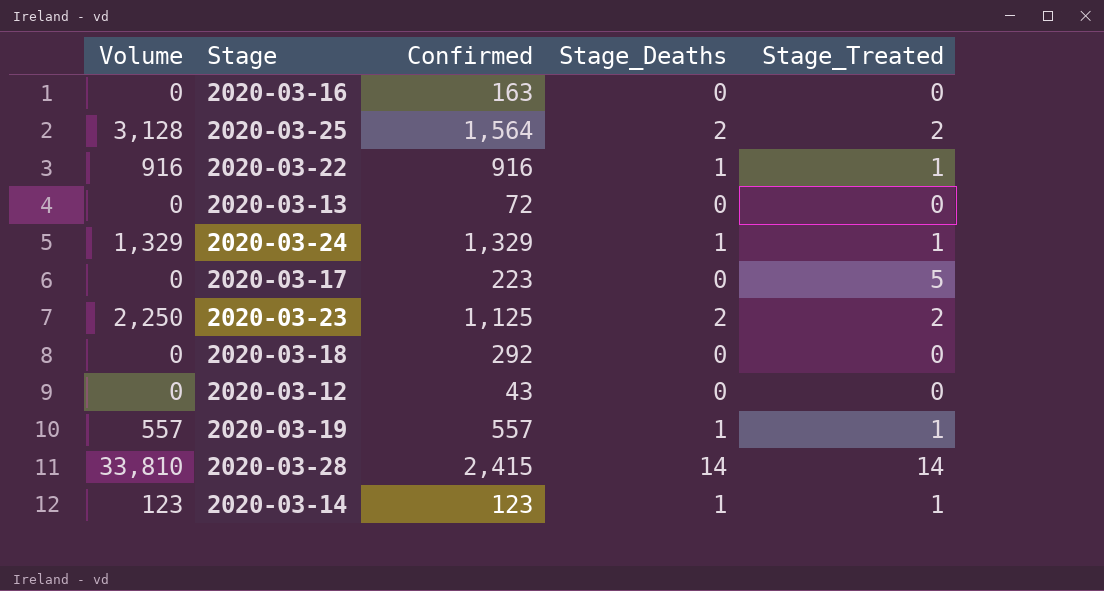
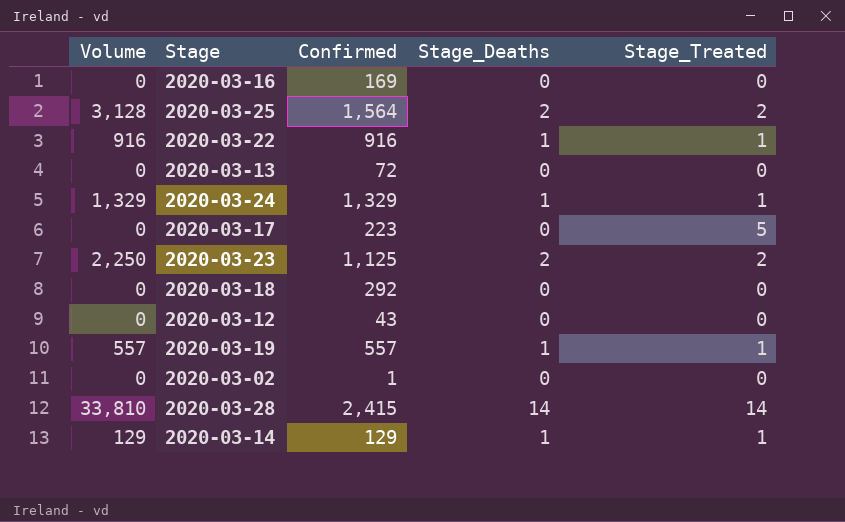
2020-03-16 | Confirmed: 163 -> 169
row 2020-03-02: none -> 0 | 1 | 0 | 0
2020-03-14 | Volume: 123 -> 129
2020-03-14 | Confirmed: 123 -> 129

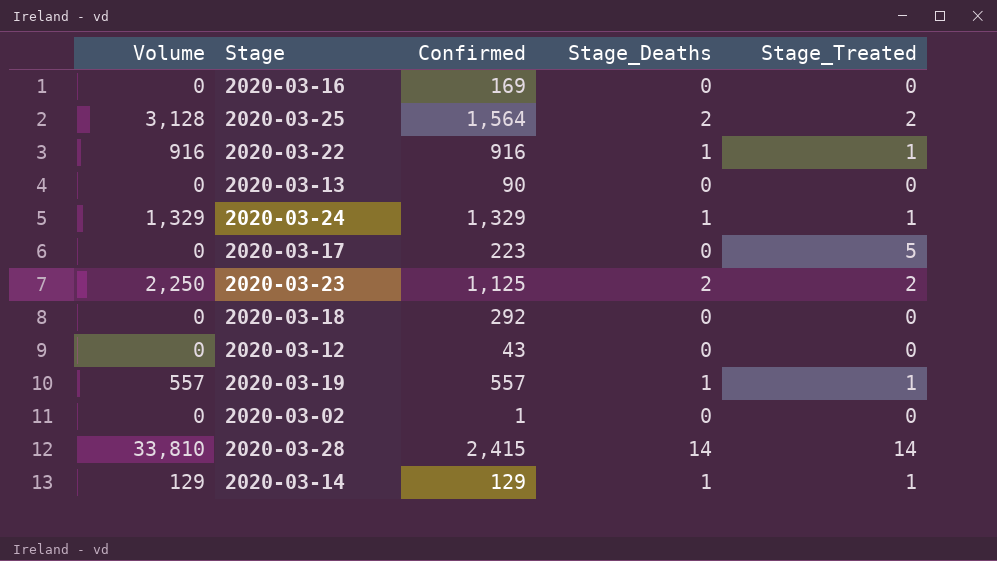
2020-03-13 | Confirmed: 72 -> 90

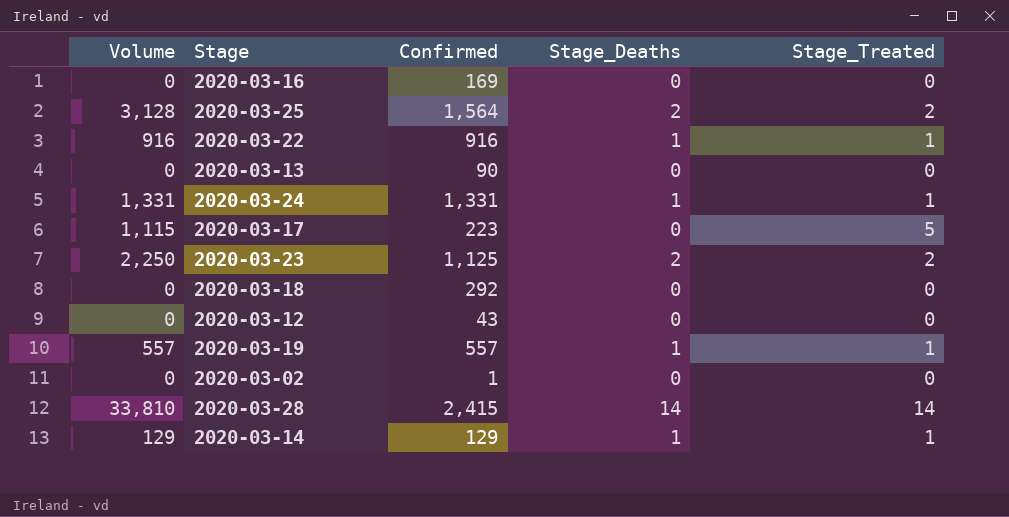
column Volume | formula: [Confirmed] * [Stage_Deaths] -> [Confirmed] * [Stage_Treated]
2020-03-24 | Confirmed: 1,329 -> 1,331

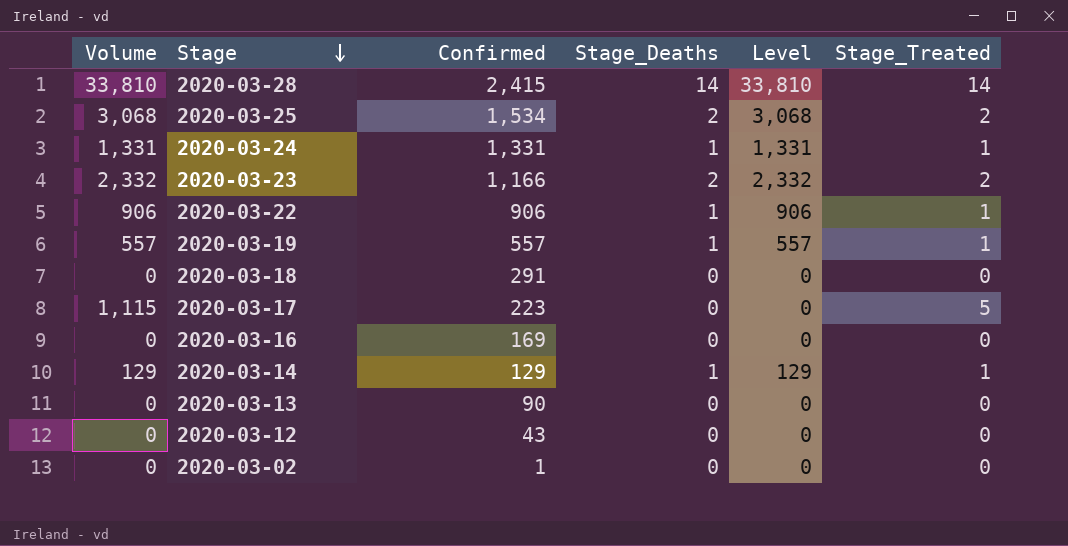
row order: none -> Stage descending
column Level | formula: none -> [Confirmed] * [Stage_Deaths]
2020-03-25 | Volume: 3,128 -> 3,068
2020-03-25 | Confirmed: 1,564 -> 1,534
2020-03-23 | Volume: 2,250 -> 2,332
2020-03-23 | Confirmed: 1,125 -> 1,166
2020-03-22 | Volume: 916 -> 906
2020-03-22 | Confirmed: 916 -> 906
2020-03-18 | Confirmed: 292 -> 291

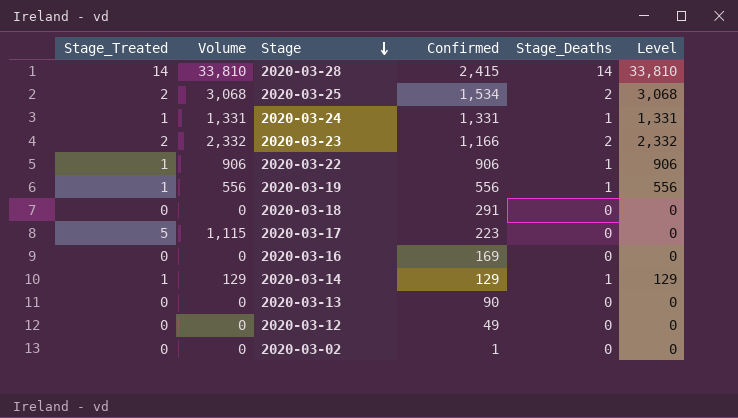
column Stage_Treated | position: 6 -> 1
2020-03-19 | Volume: 557 -> 556
2020-03-19 | Confirmed: 557 -> 556
2020-03-19 | Level: 557 -> 556
2020-03-12 | Confirmed: 43 -> 49

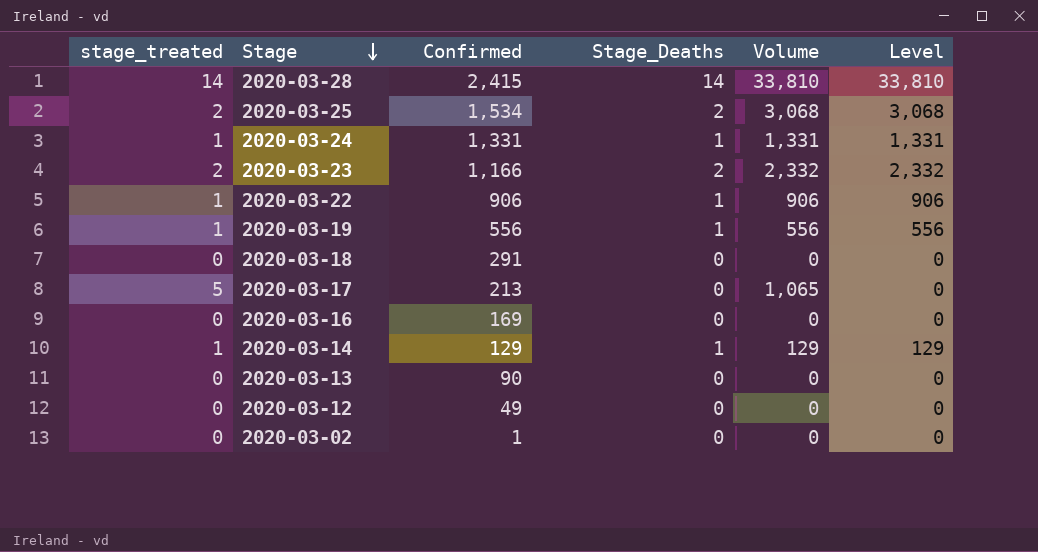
column name: Stage_Treated -> stage_treated
column Volume | position: 2 -> 5
2020-03-17 | Confirmed: 223 -> 213
2020-03-17 | Volume: 1,115 -> 1,065

